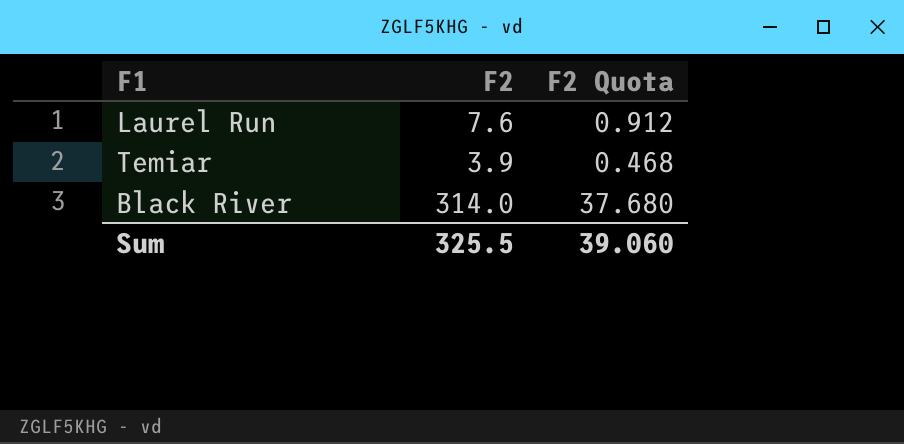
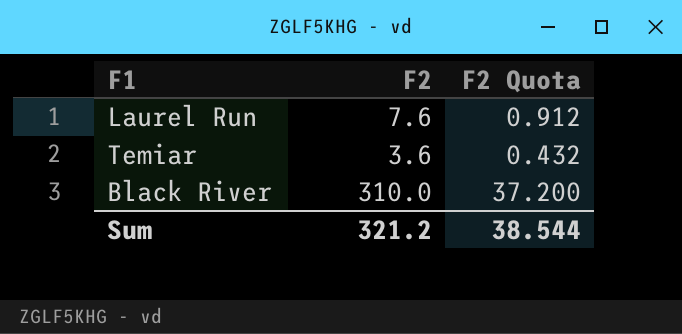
Temiar | F2: 3.9 -> 3.6
Temiar | F2 Quota: 0.468 -> 0.432
Black River | F2: 314.0 -> 310.0
Black River | F2 Quota: 37.680 -> 37.200
Sum | F2: 325.5 -> 321.2
Sum | F2 Quota: 39.060 -> 38.544

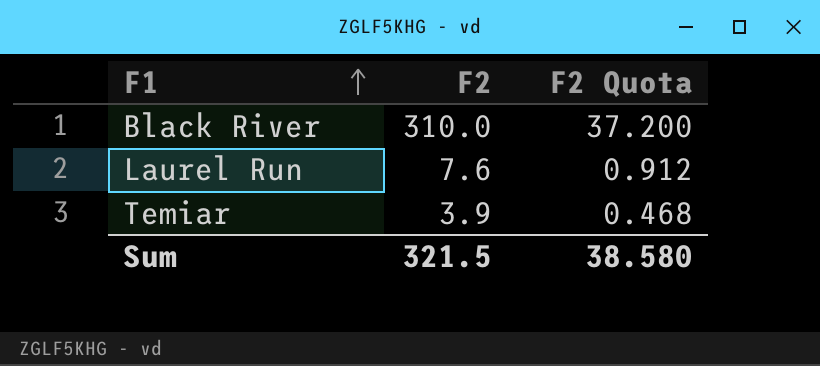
row order: none -> F1 ascending
Temiar | F2: 3.6 -> 3.9
Temiar | F2 Quota: 0.432 -> 0.468
Sum | F2: 321.2 -> 321.5
Sum | F2 Quota: 38.544 -> 38.580

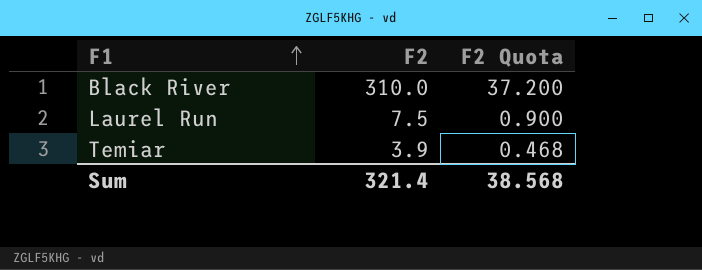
Laurel Run | F2: 7.6 -> 7.5
Laurel Run | F2 Quota: 0.912 -> 0.900
Sum | F2: 321.5 -> 321.4
Sum | F2 Quota: 38.580 -> 38.568

